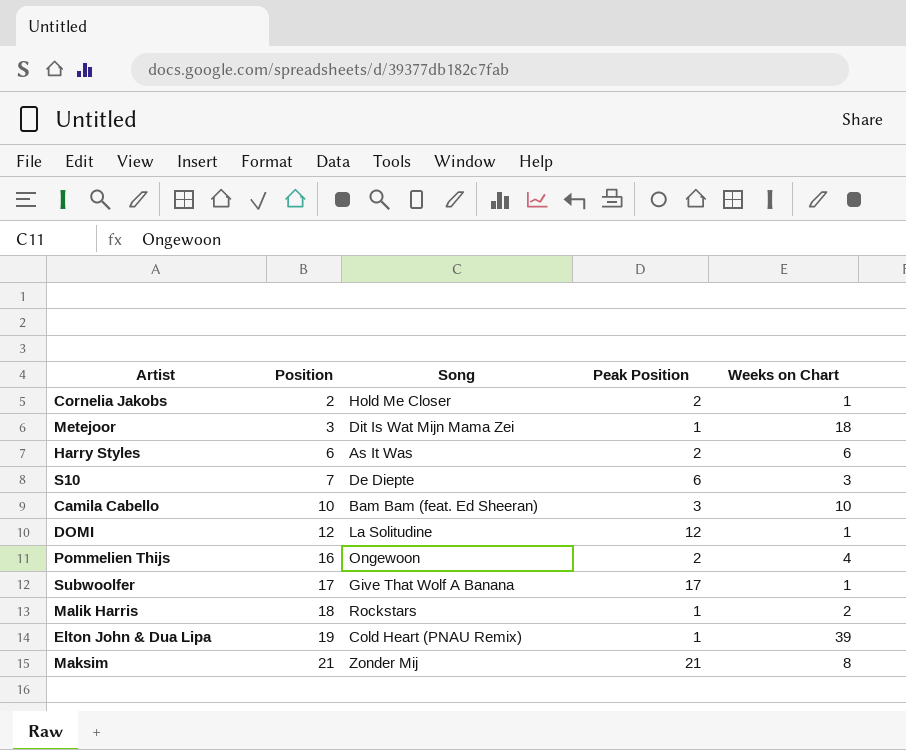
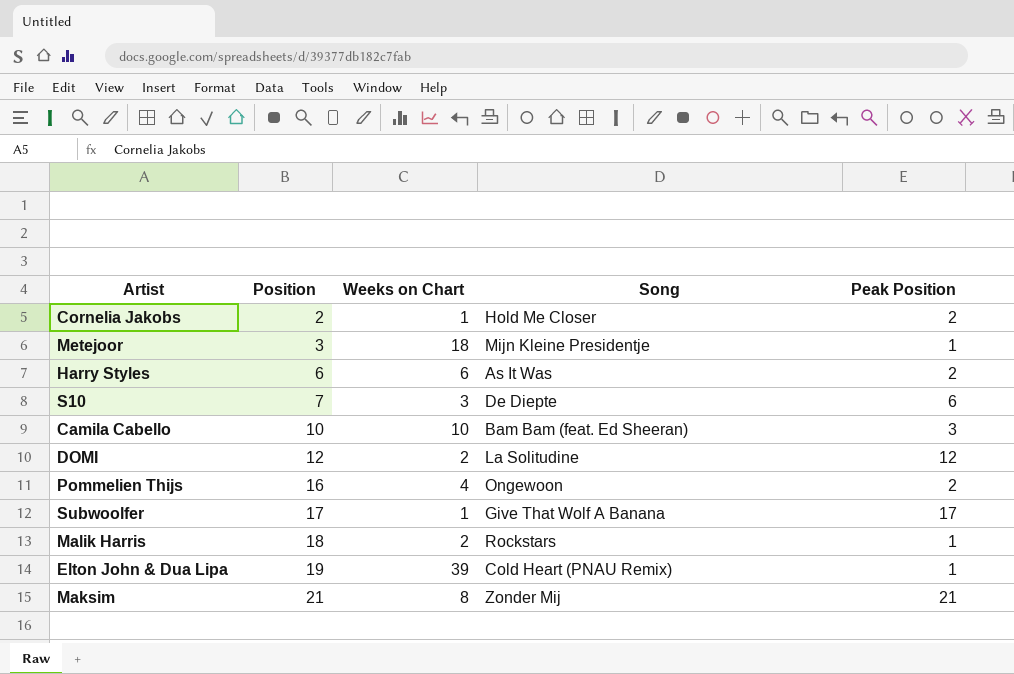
column Weeks on Chart | position: 5 -> 3
Metejoor | Song: Dit Is Wat Mijn Mama Zei -> Mijn Kleine Presidentje
DOMI | Weeks on Chart: 1 -> 2

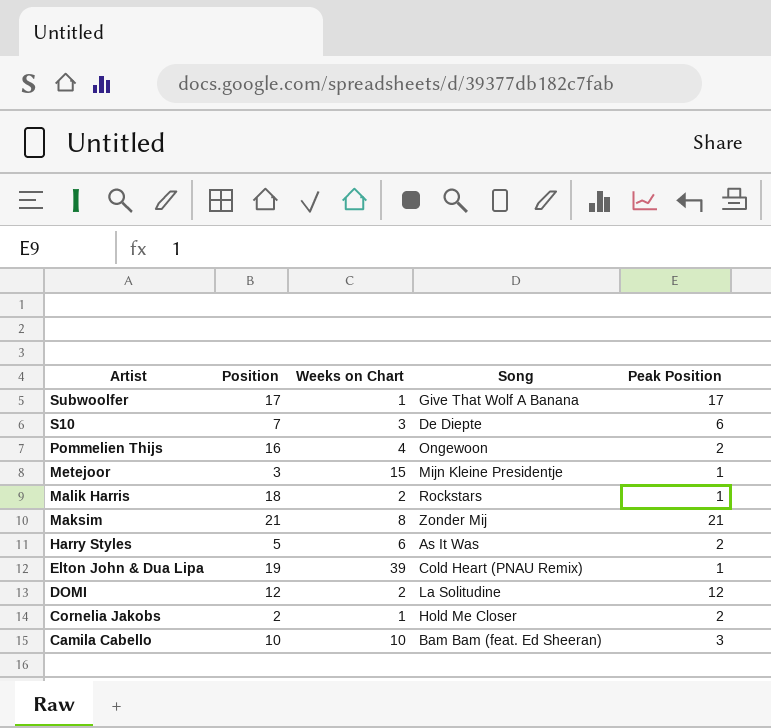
row order: Position ascending -> Artist descending
Metejoor | Weeks on Chart: 18 -> 15
Harry Styles | Position: 6 -> 5

